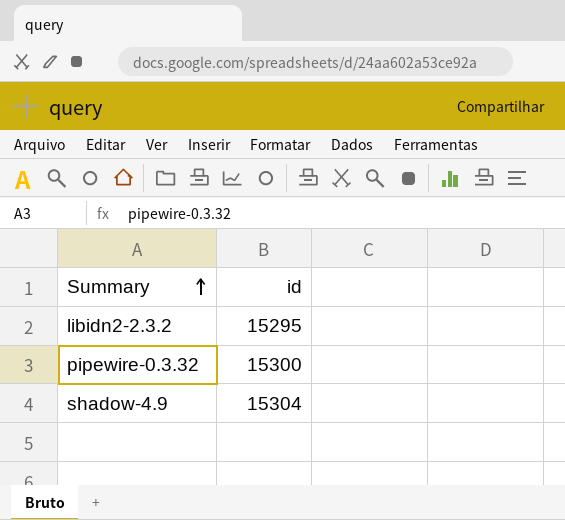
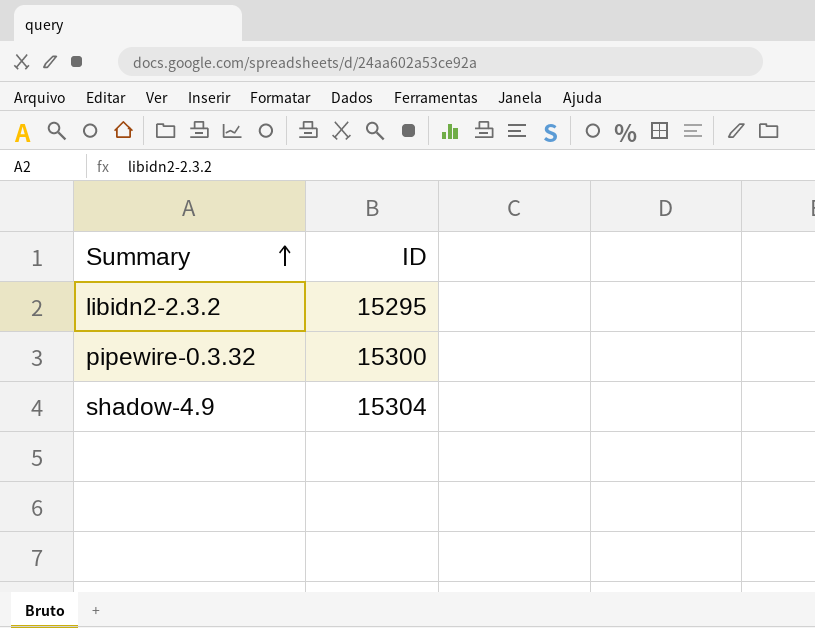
column name: id -> ID

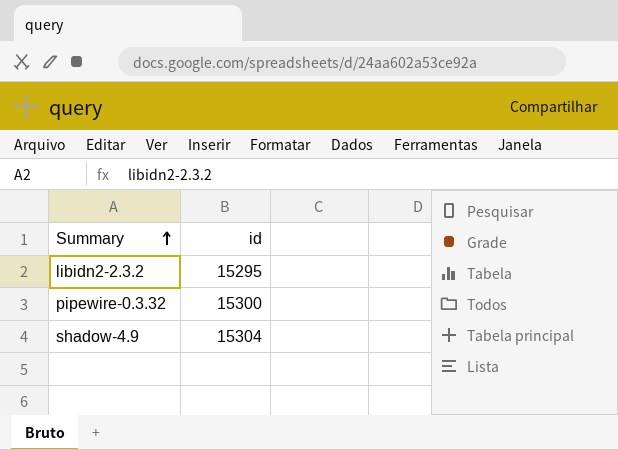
column name: ID -> id

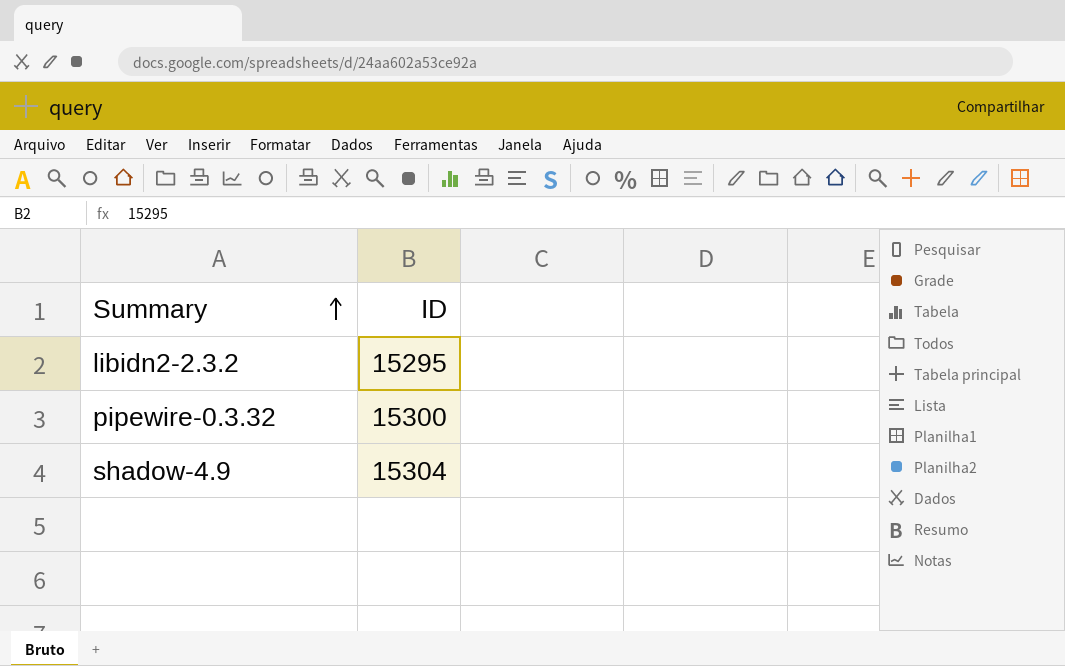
column name: id -> ID

